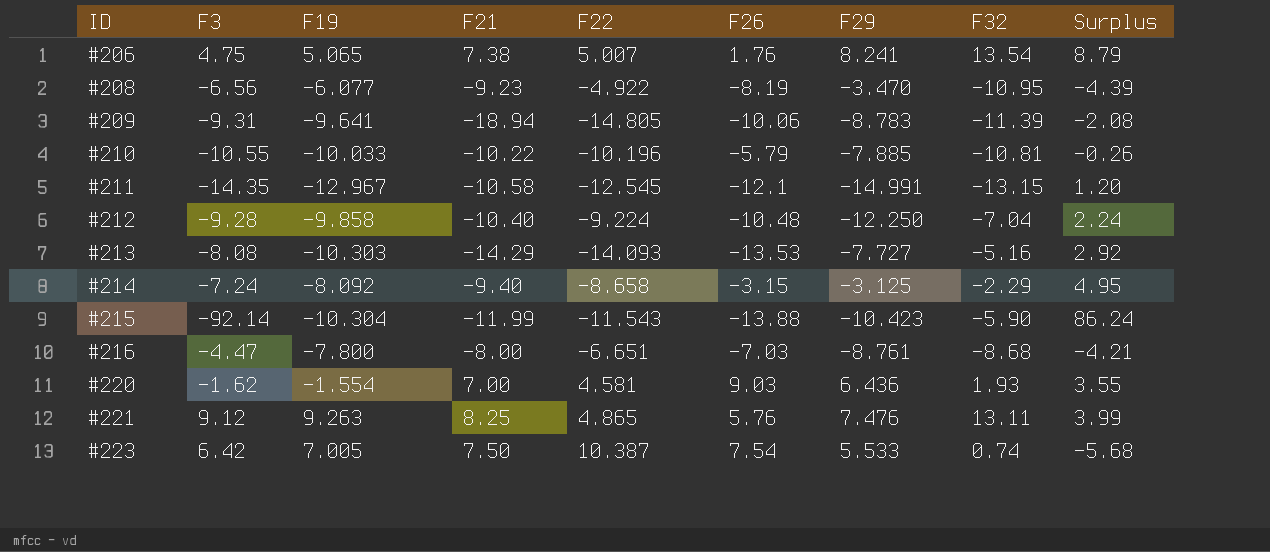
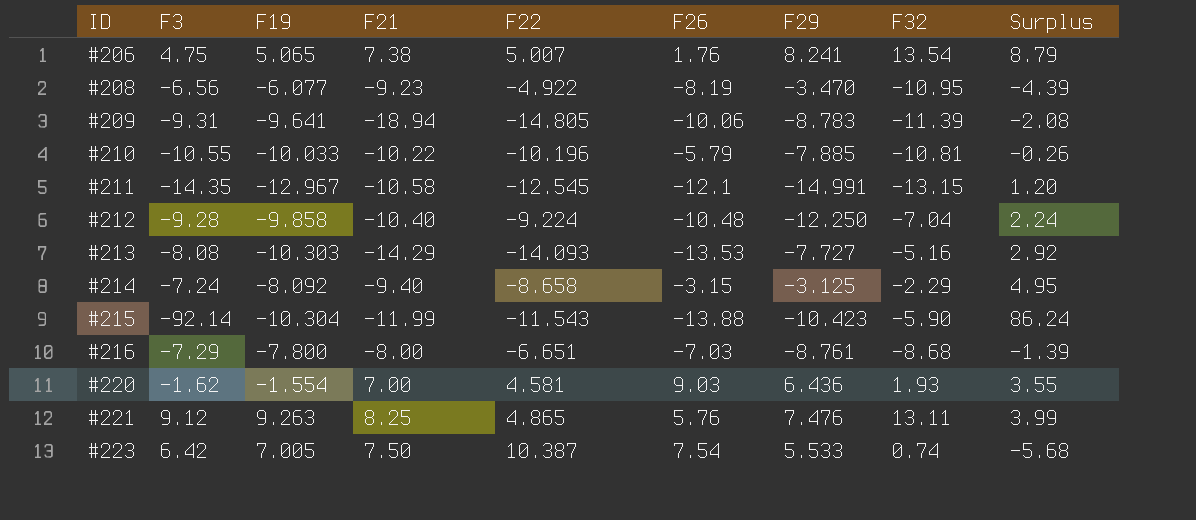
#216 | F3: -4.47 -> -7.29
#216 | Surplus: -4.21 -> -1.39

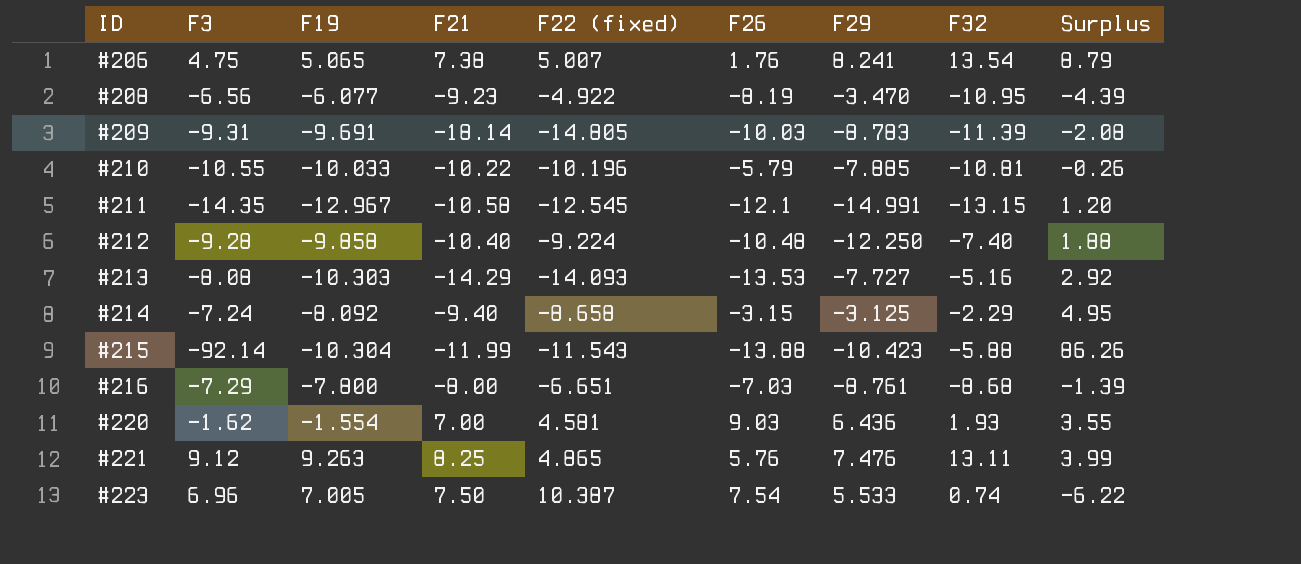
column name: F22 -> F22 (fixed)
#209 | F19: -9.641 -> -9.691
#209 | F21: -18.94 -> -18.14
#209 | F26: -10.06 -> -10.03
#212 | F32: -7.04 -> -7.40
#212 | Surplus: 2.24 -> 1.88
#215 | F32: -5.90 -> -5.88
#215 | Surplus: 86.24 -> 86.26
#223 | F3: 6.42 -> 6.96
#223 | Surplus: -5.68 -> -6.22

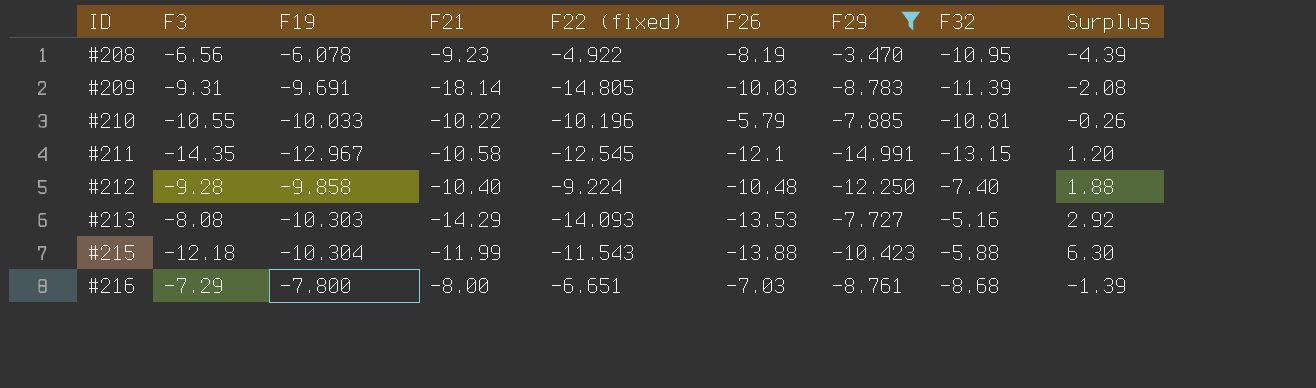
filter: none -> F29 <= -3.470
#208 | F19: -6.077 -> -6.078
#215 | F3: -92.14 -> -12.18
#215 | Surplus: 86.26 -> 6.30

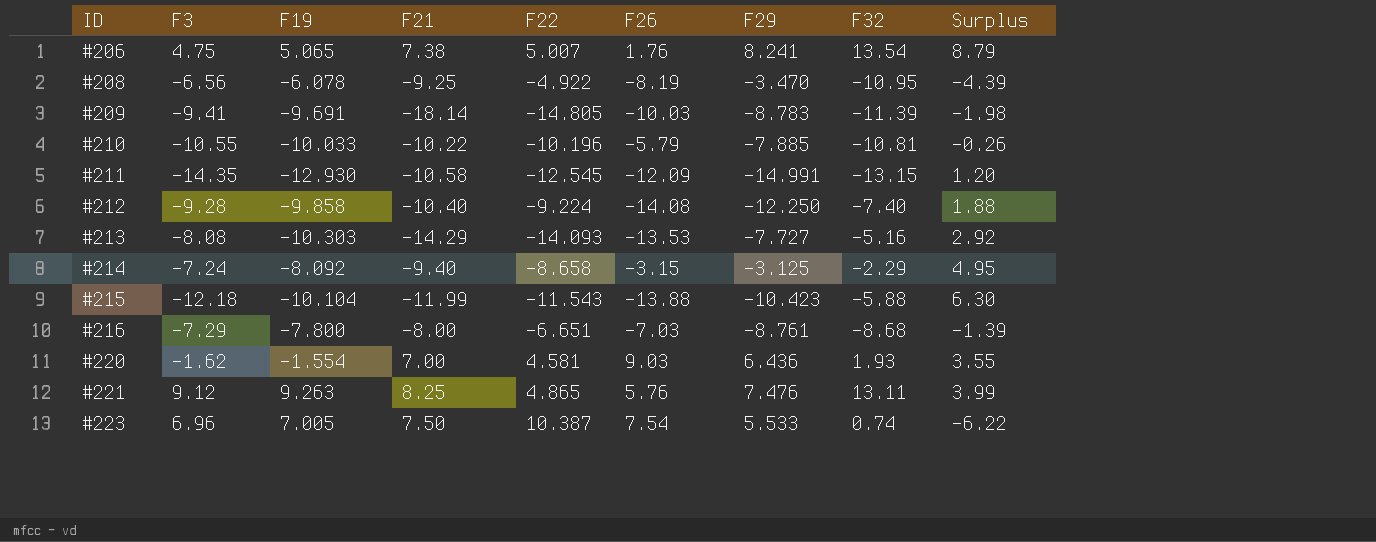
filter: F29 <= -3.470 -> none
column name: F22 (fixed) -> F22
#208 | F21: -9.23 -> -9.25
#209 | F3: -9.31 -> -9.41
#209 | Surplus: -2.08 -> -1.98
#211 | F19: -12.967 -> -12.930
#211 | F26: -12.1 -> -12.09
#212 | F26: -10.48 -> -14.08
#215 | F19: -10.304 -> -10.104

